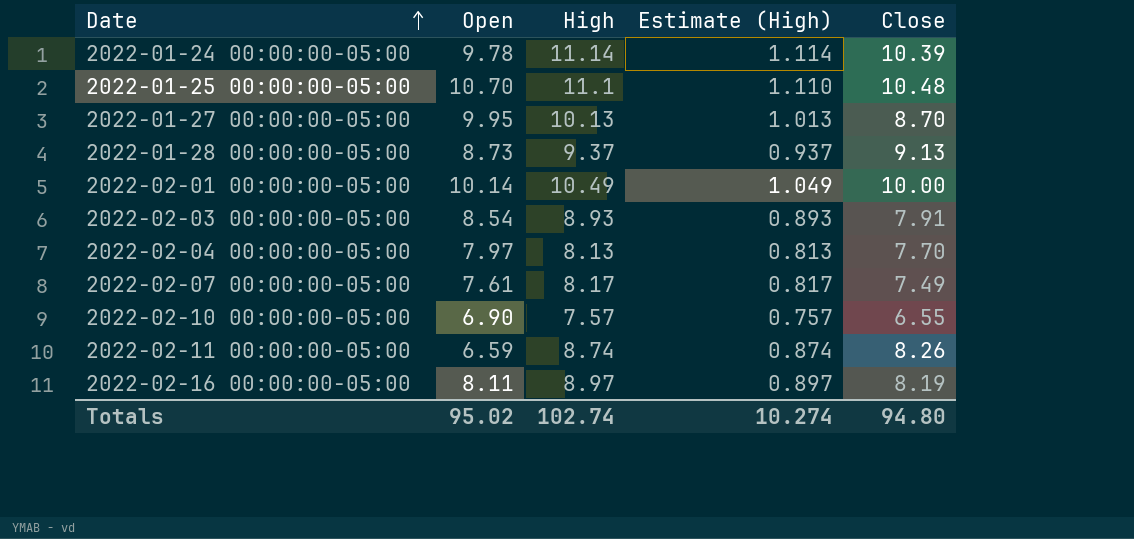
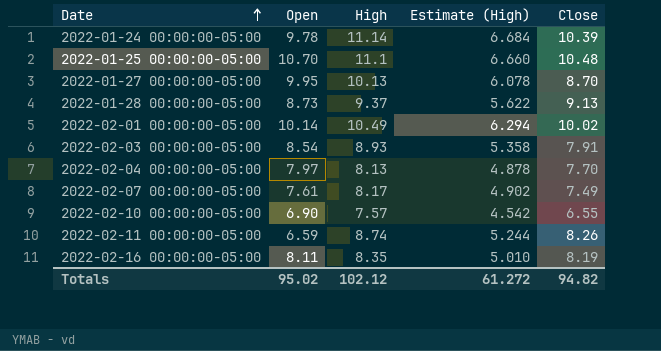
column Estimate (High) | formula: [High] * 0.1 -> [High] * 0.6
2022-02-01 00:00:00-05:00 | Close: 10.00 -> 10.02
2022-02-16 00:00:00-05:00 | High: 8.97 -> 8.35
Totals | High: 102.74 -> 102.12
Totals | Estimate (High): 10.274 -> 61.272
Totals | Close: 94.80 -> 94.82

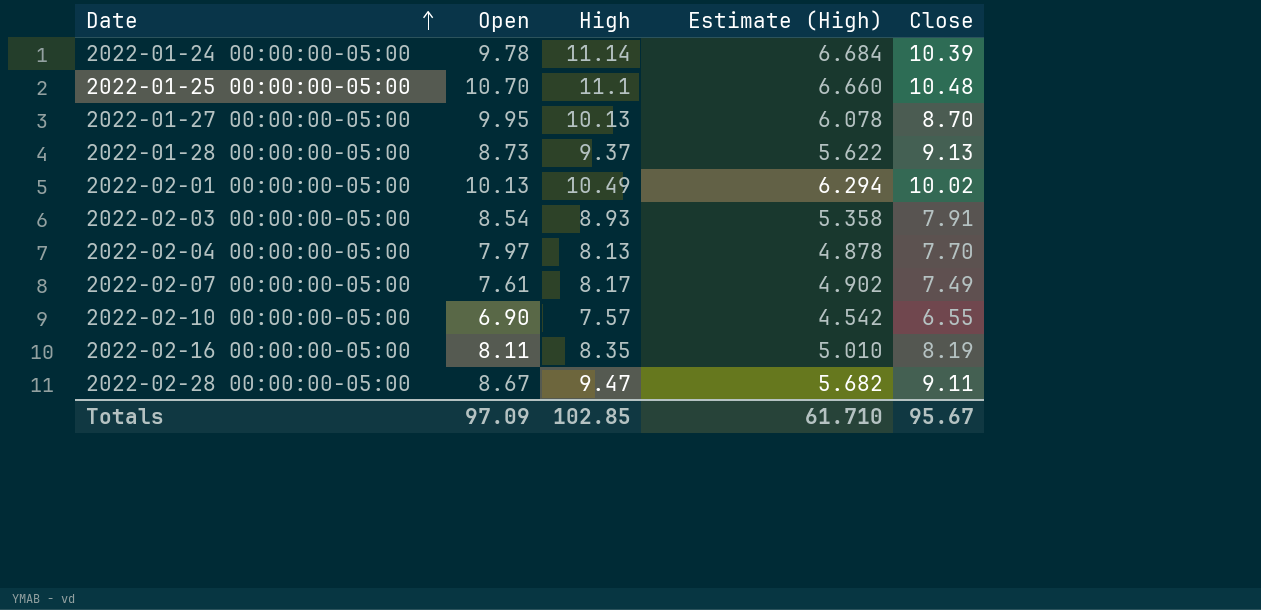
row 2022-02-11 00:00:00-05:00: 6.59 | 8.74 | 5.244 | 8.26 -> none
2022-02-01 00:00:00-05:00 | Open: 10.14 -> 10.13
row 2022-02-28 00:00:00-05:00: none -> 8.67 | 9.47 | 5.682 | 9.11
Totals | Open: 95.02 -> 97.09
Totals | High: 102.12 -> 102.85
Totals | Estimate (High): 61.272 -> 61.710
Totals | Close: 94.82 -> 95.67

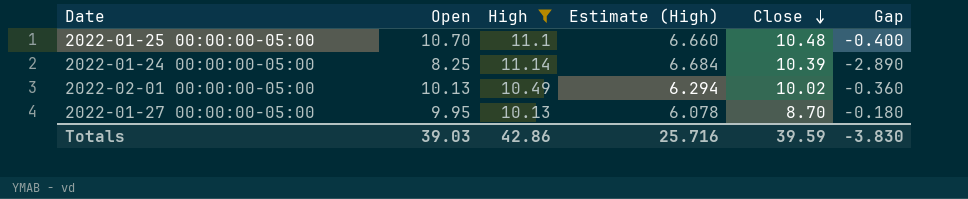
filter: none -> High >= 10.13
row order: Date ascending -> Close descending
column Gap | formula: none -> [Open] - [High]
2022-01-24 00:00:00-05:00 | Open: 9.78 -> 8.25
Totals | Open: 97.09 -> 39.03
Totals | High: 102.85 -> 42.86
Totals | Estimate (High): 61.710 -> 25.716
Totals | Close: 95.67 -> 39.59

